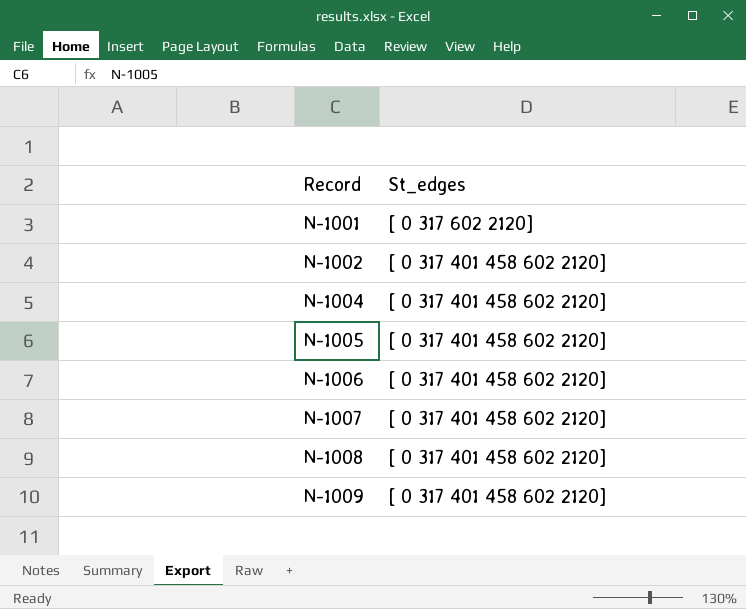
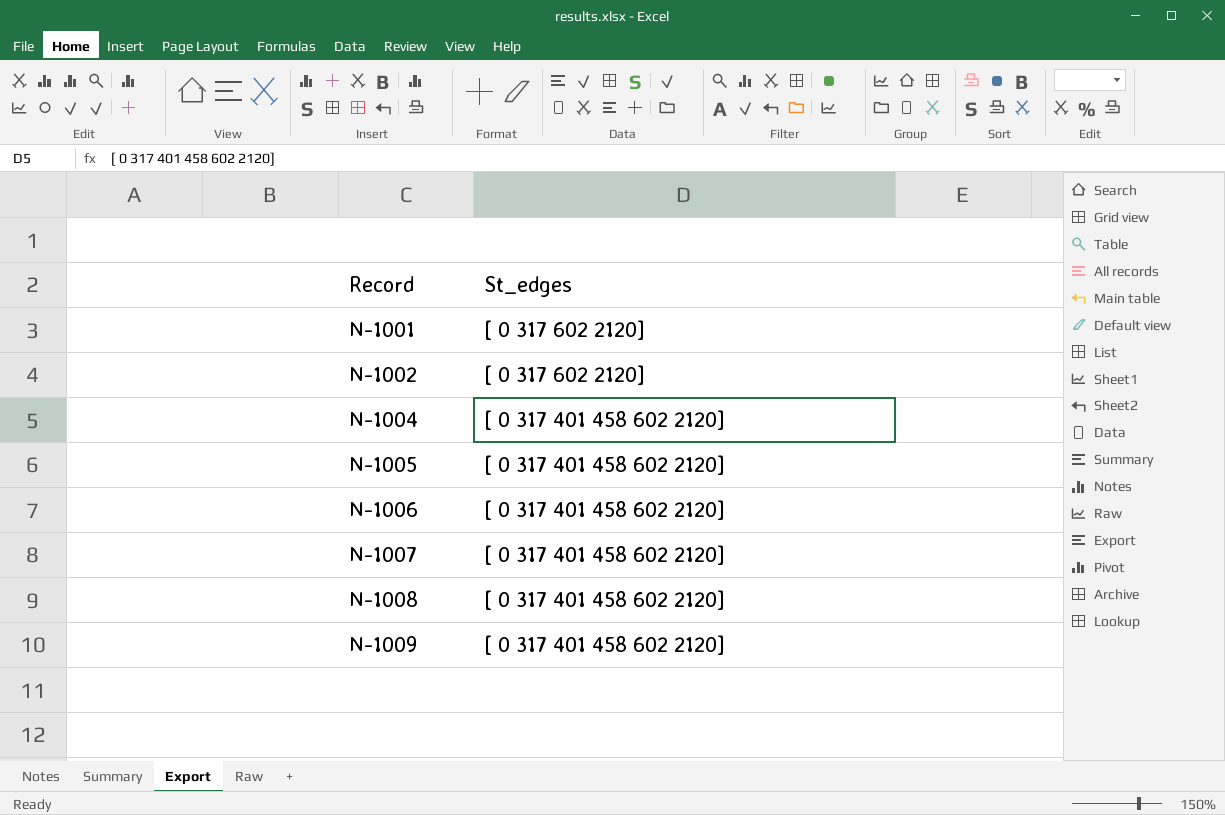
N-1002 | St_edges: [ 0 317 401 458 602 2120] -> [ 0 317 602 2120]

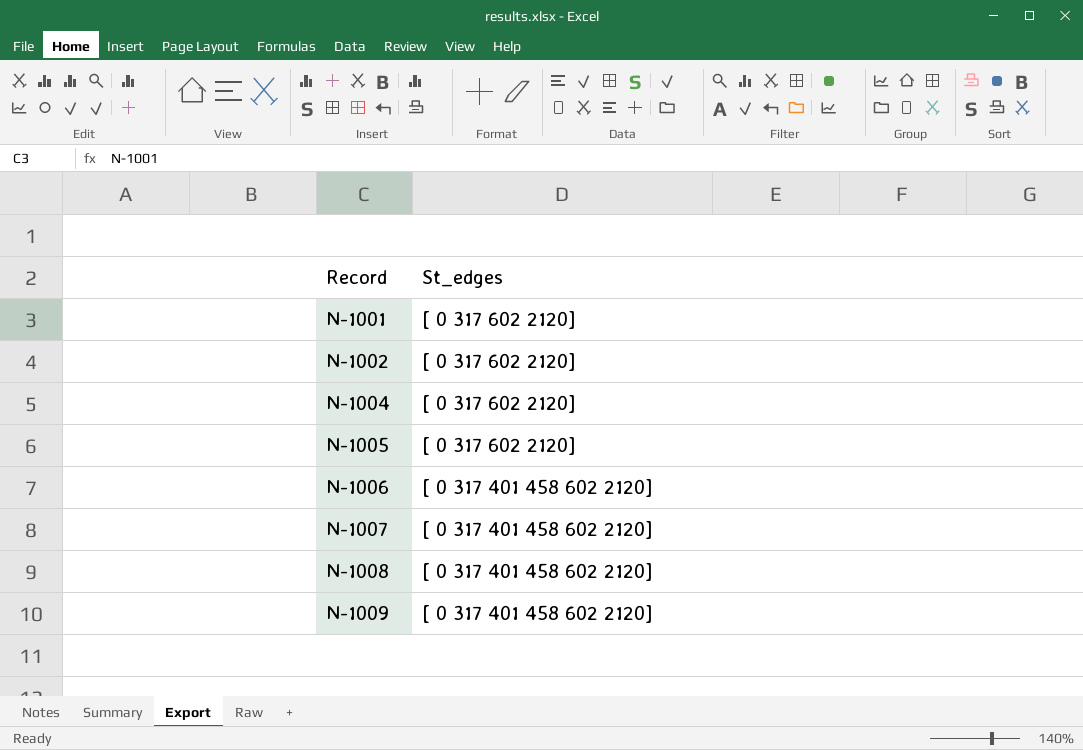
N-1004 | St_edges: [ 0 317 401 458 602 2120] -> [ 0 317 602 2120]
N-1005 | St_edges: [ 0 317 401 458 602 2120] -> [ 0 317 602 2120]

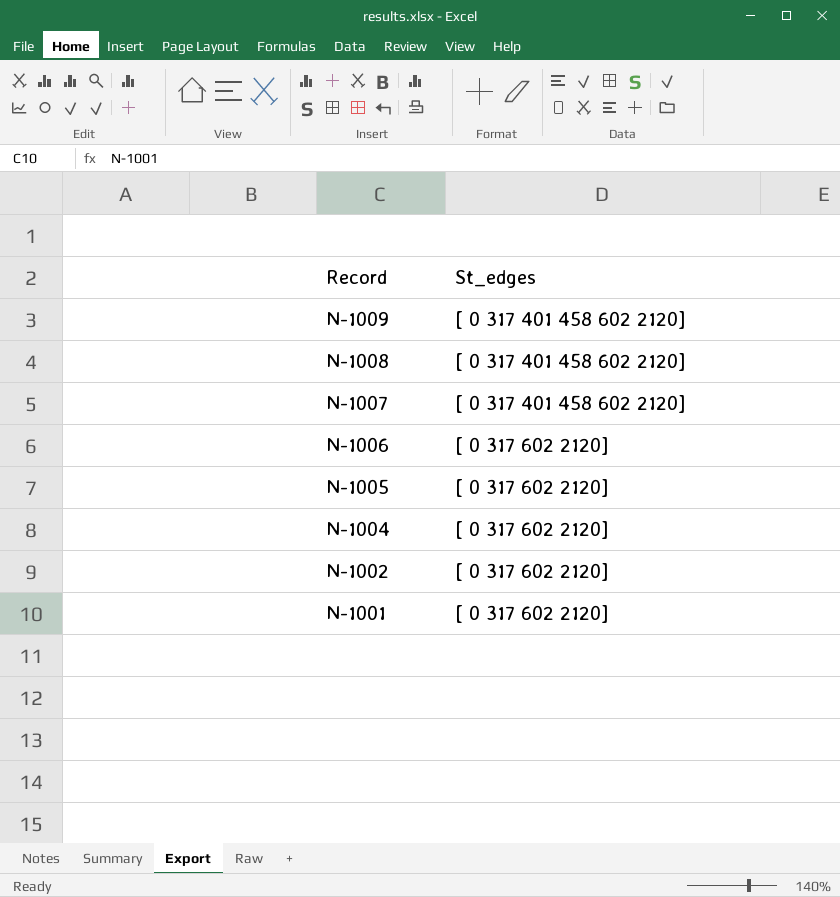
row order: Record ascending -> Record descending
N-1006 | St_edges: [ 0 317 401 458 602 2120] -> [ 0 317 602 2120]

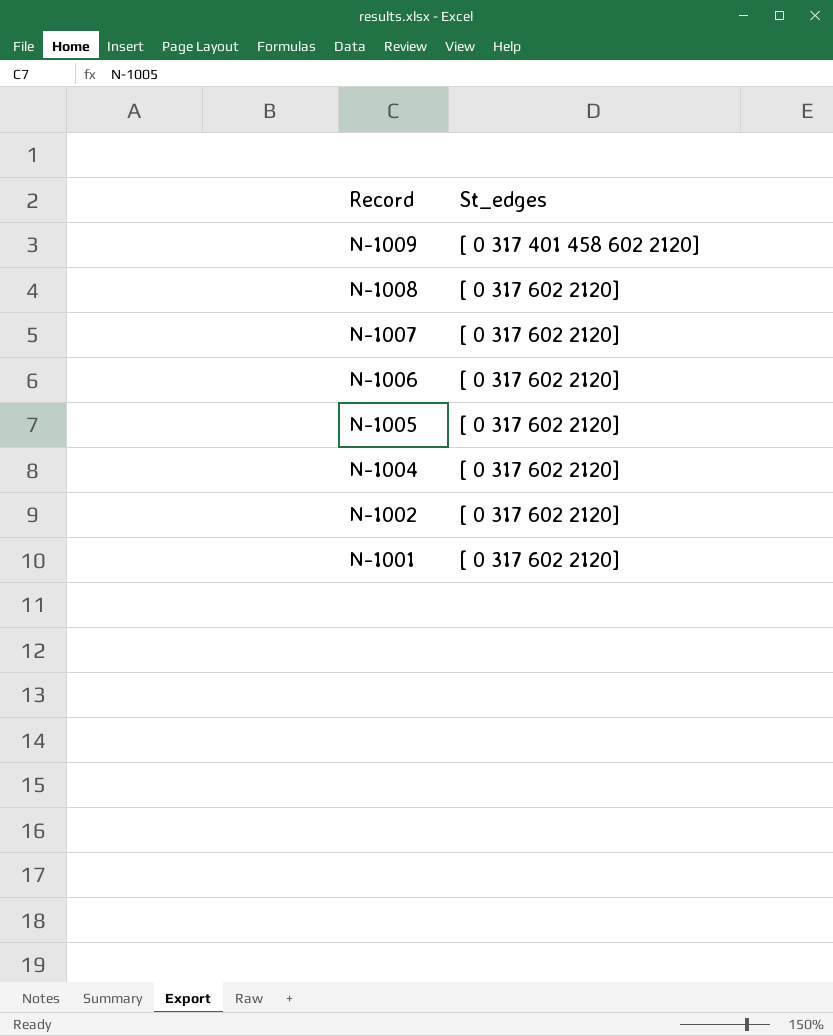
N-1008 | St_edges: [ 0 317 401 458 602 2120] -> [ 0 317 602 2120]
N-1007 | St_edges: [ 0 317 401 458 602 2120] -> [ 0 317 602 2120]

